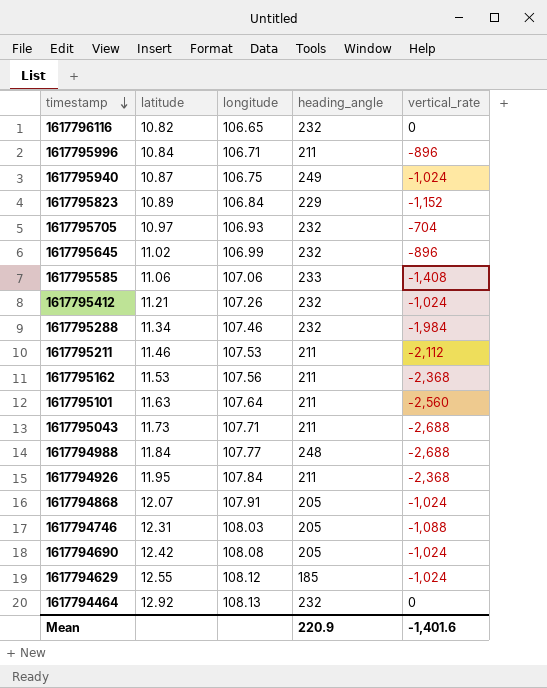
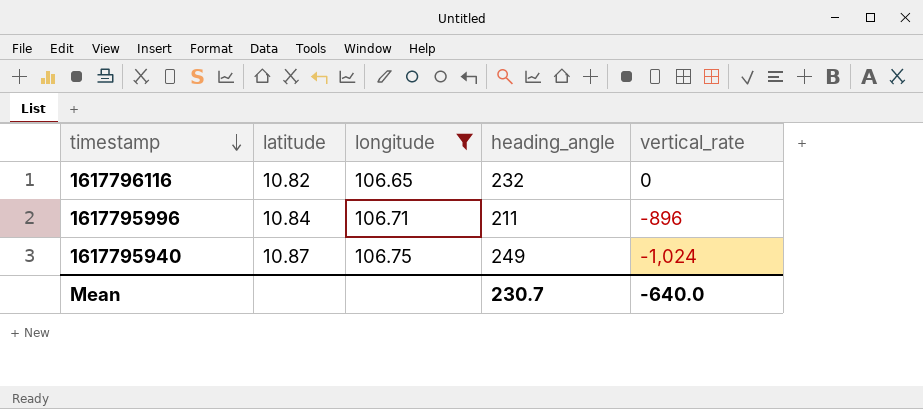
filter: none -> longitude <= 106.75
Mean | heading_angle: 220.9 -> 230.7
Mean | vertical_rate: -1,401.6 -> -640.0

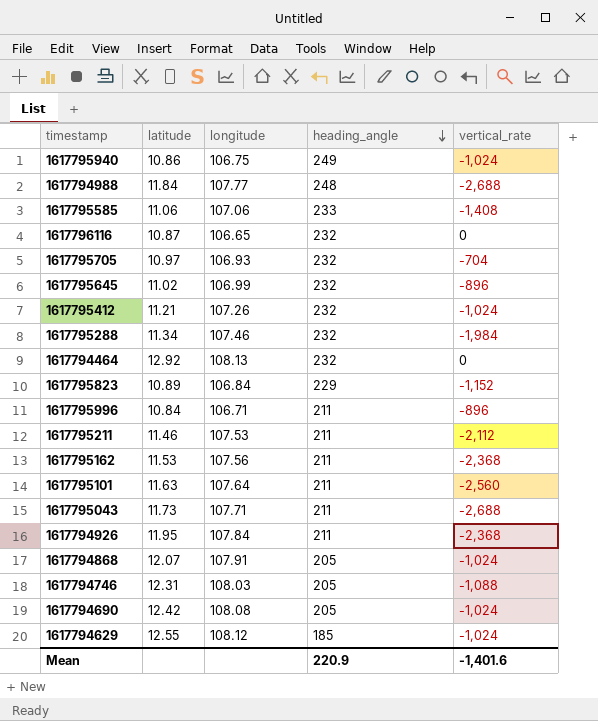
filter: longitude <= 106.75 -> none
row order: timestamp descending -> heading_angle descending
1617795940 | latitude: 10.87 -> 10.86
1617796116 | latitude: 10.82 -> 10.87
Mean | heading_angle: 230.7 -> 220.9
Mean | vertical_rate: -640.0 -> -1,401.6

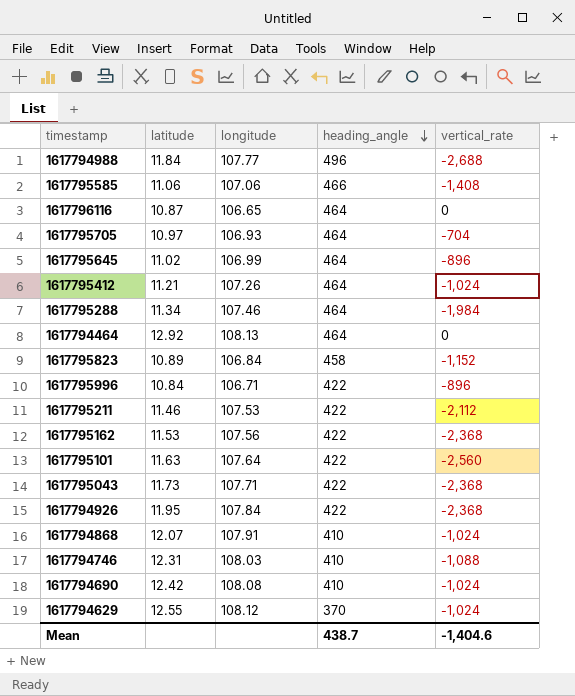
row 1617795940: 10.86 | 106.75 | 249 | -1,024 -> none
1617794988 | heading_angle: 248 -> 496
1617795585 | heading_angle: 233 -> 466
1617796116 | heading_angle: 232 -> 464
1617795705 | heading_angle: 232 -> 464
1617795645 | heading_angle: 232 -> 464
1617795412 | heading_angle: 232 -> 464
1617795288 | heading_angle: 232 -> 464
1617794464 | heading_angle: 232 -> 464
1617795823 | heading_angle: 229 -> 458
1617795996 | heading_angle: 211 -> 422
1617795211 | heading_angle: 211 -> 422
1617795162 | heading_angle: 211 -> 422
1617795101 | heading_angle: 211 -> 422
1617795043 | heading_angle: 211 -> 422
1617795043 | vertical_rate: -2,688 -> -2,368
1617794926 | heading_angle: 211 -> 422
1617794868 | heading_angle: 205 -> 410
1617794746 | heading_angle: 205 -> 410
1617794690 | heading_angle: 205 -> 410
1617794629 | heading_angle: 185 -> 370
Mean | heading_angle: 220.9 -> 438.7
Mean | vertical_rate: -1,401.6 -> -1,404.6

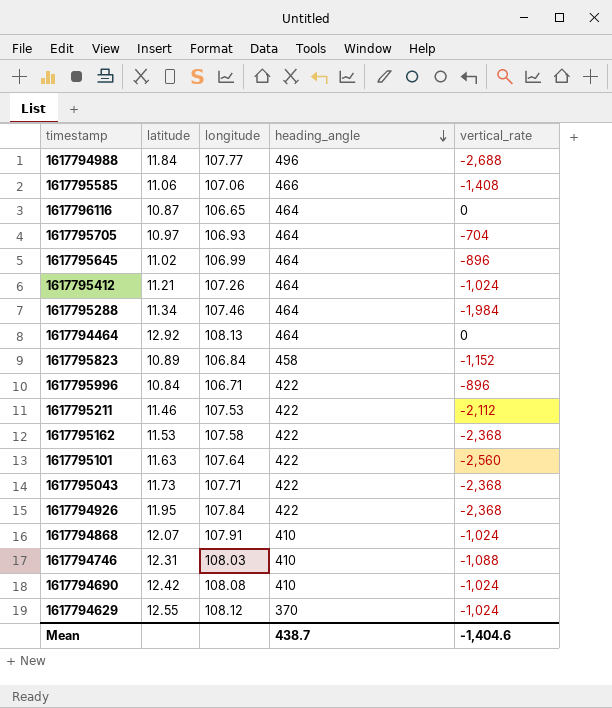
1617795162 | longitude: 107.56 -> 107.58

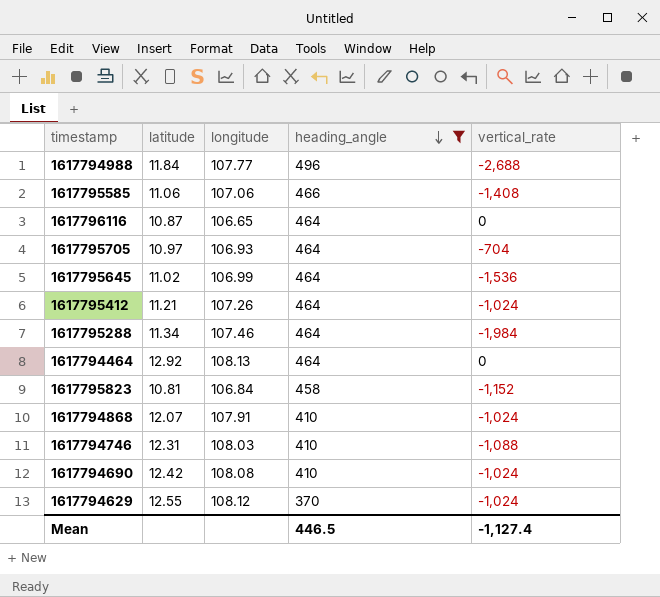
filter: none -> heading_angle != 422
1617795645 | vertical_rate: -896 -> -1,536
1617795823 | latitude: 10.89 -> 10.81
Mean | heading_angle: 438.7 -> 446.5
Mean | vertical_rate: -1,404.6 -> -1,127.4

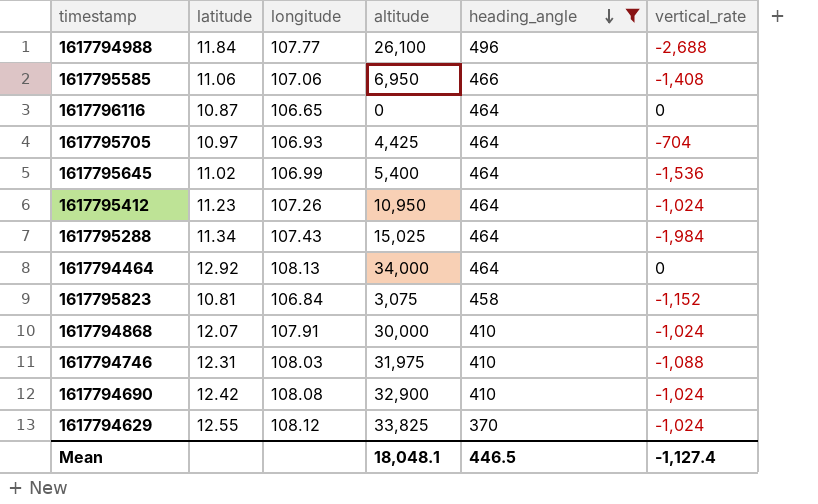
column altitude | position: none -> 4
1617795412 | latitude: 11.21 -> 11.23
1617795288 | longitude: 107.46 -> 107.43

